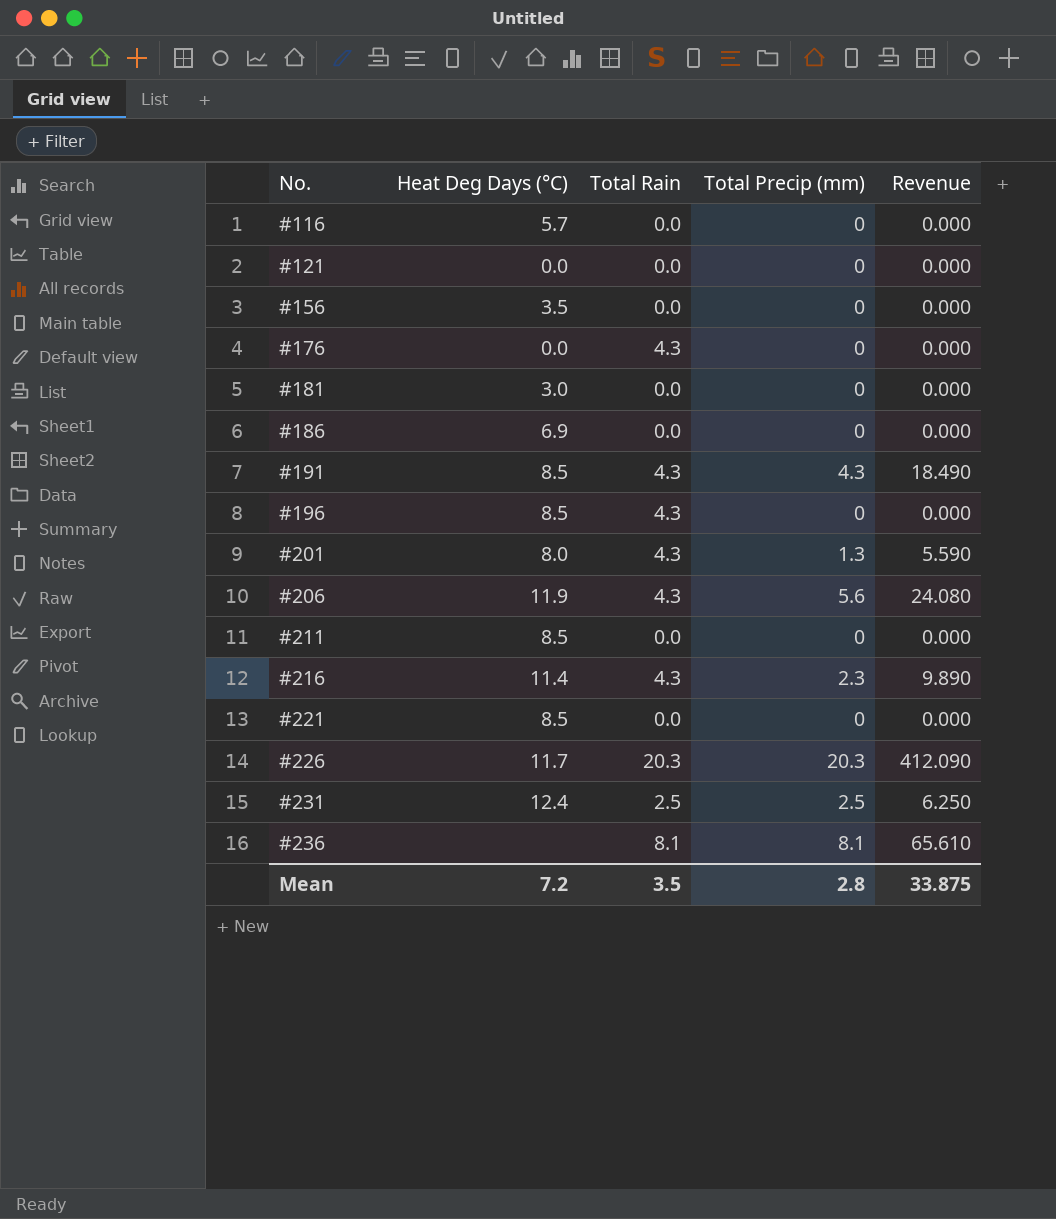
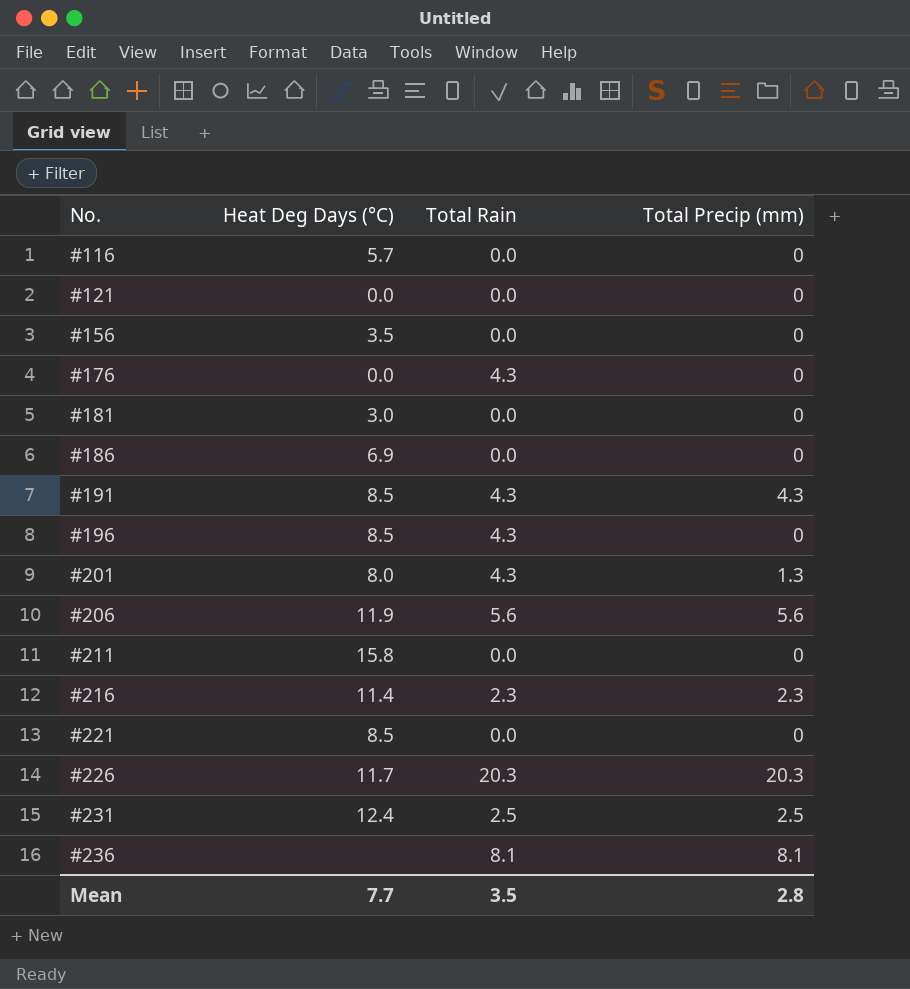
column Revenue | formula: [Total Rain] * [Total Precip (mm)] -> none
#206 | Total Rain: 4.3 -> 5.6
#211 | Heat Deg Days (°C): 8.5 -> 15.8
#216 | Total Rain: 4.3 -> 2.3
Mean | Heat Deg Days (°C): 7.2 -> 7.7

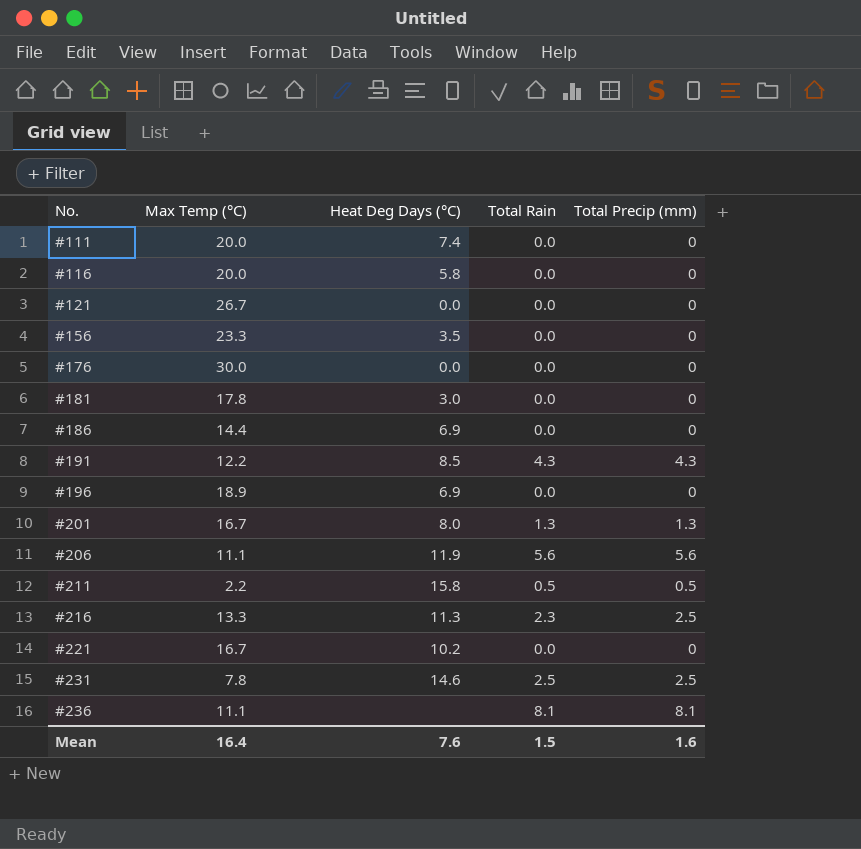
column Max Temp (°C) | position: none -> 2
row #226: 11.7 | 20.3 | 20.3 -> none
row #111: none -> 20.0 | 7.4 | 0.0 | 0
#116 | Heat Deg Days (°C): 5.7 -> 5.8
#176 | Total Rain: 4.3 -> 0.0
#196 | Heat Deg Days (°C): 8.5 -> 6.9
#196 | Total Rain: 4.3 -> 0.0
#201 | Total Rain: 4.3 -> 1.3
#211 | Total Rain: 0.0 -> 0.5
#211 | Total Precip (mm): 0 -> 0.5
#216 | Heat Deg Days (°C): 11.4 -> 11.3
#216 | Total Precip (mm): 2.3 -> 2.5
#221 | Heat Deg Days (°C): 8.5 -> 10.2
#231 | Heat Deg Days (°C): 12.4 -> 14.6
Mean | Heat Deg Days (°C): 7.7 -> 7.6
Mean | Total Rain: 3.5 -> 1.5
Mean | Total Precip (mm): 2.8 -> 1.6

